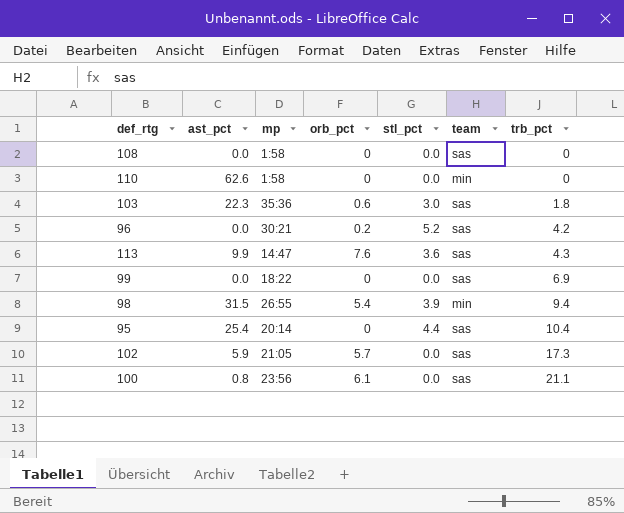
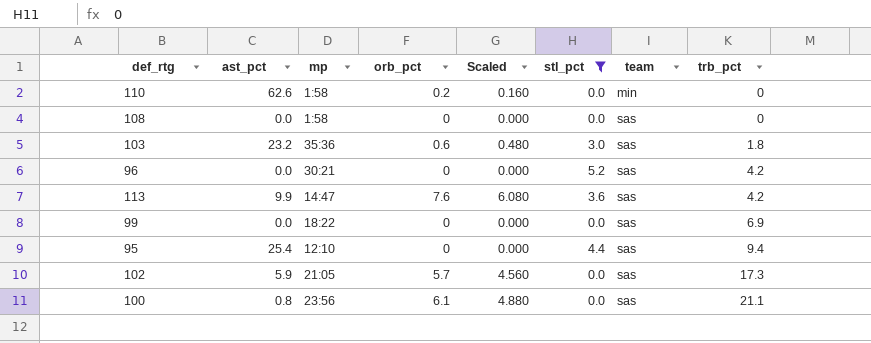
filter: none -> stl_pct != 3.9
row order: trb_pct ascending -> team ascending
column Scaled | formula: none -> [orb_pct] * 0.8
110 | orb_pct: 0 -> 0.2
103 | ast_pct: 22.3 -> 23.2
96 | orb_pct: 0.2 -> 0
113 | trb_pct: 4.3 -> 4.2
95 | mp: 20:14 -> 12:10
95 | trb_pct: 10.4 -> 9.4

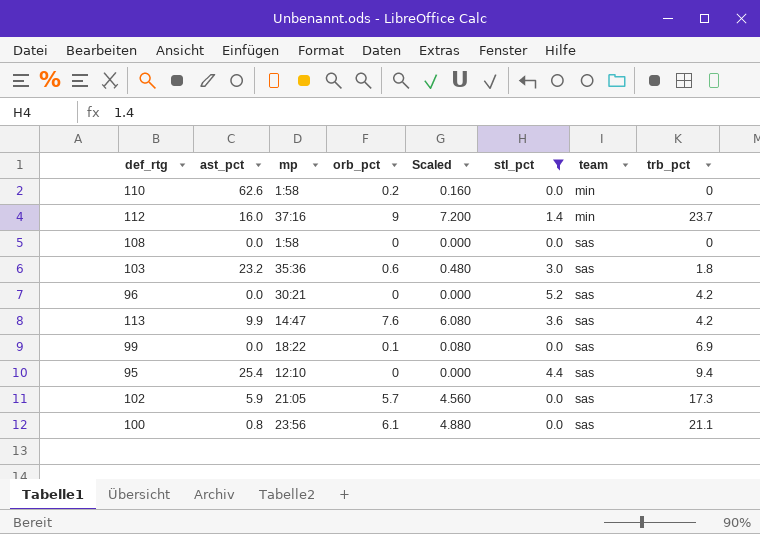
row 112: none -> 16.0 | 37:16 | 9 | 7.200 | 1.4 | min | 23.7
99 | orb_pct: 0 -> 0.1
99 | Scaled: 0.000 -> 0.080

